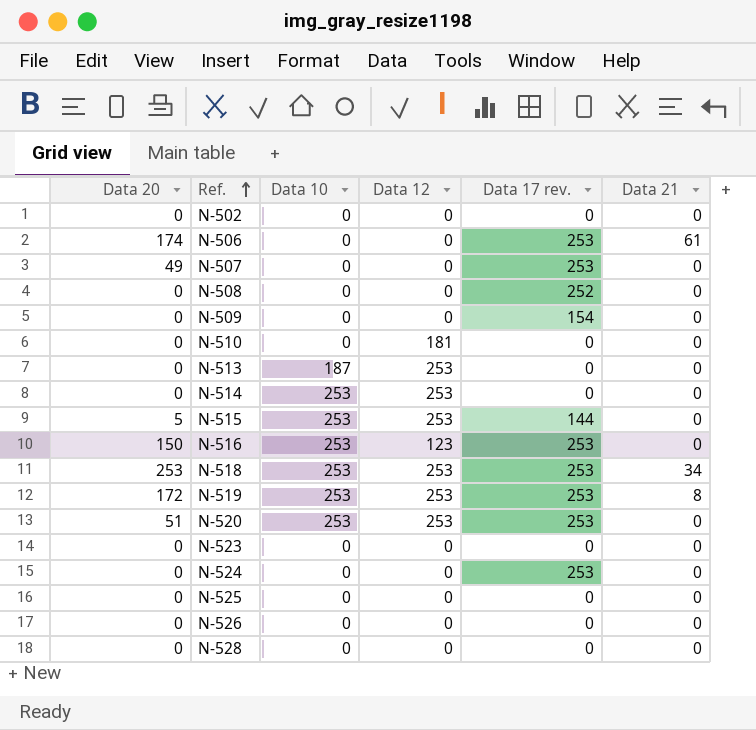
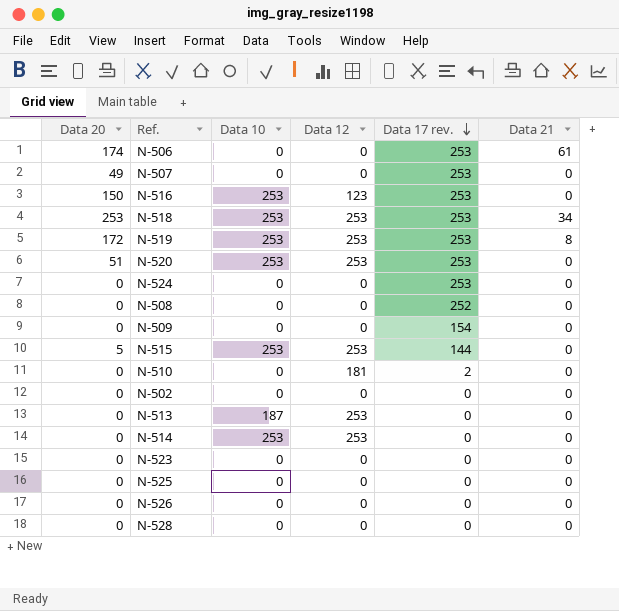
row order: Ref. ascending -> Data 17 rev. descending
N-510 | Data 17 rev.: 0 -> 2

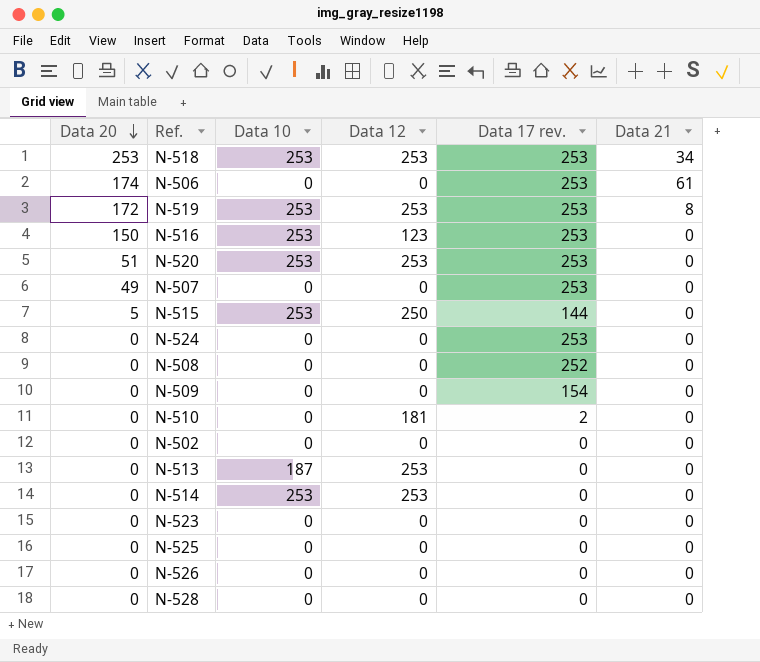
row order: Data 17 rev. descending -> Data 20 descending
N-515 | Data 12: 253 -> 250

